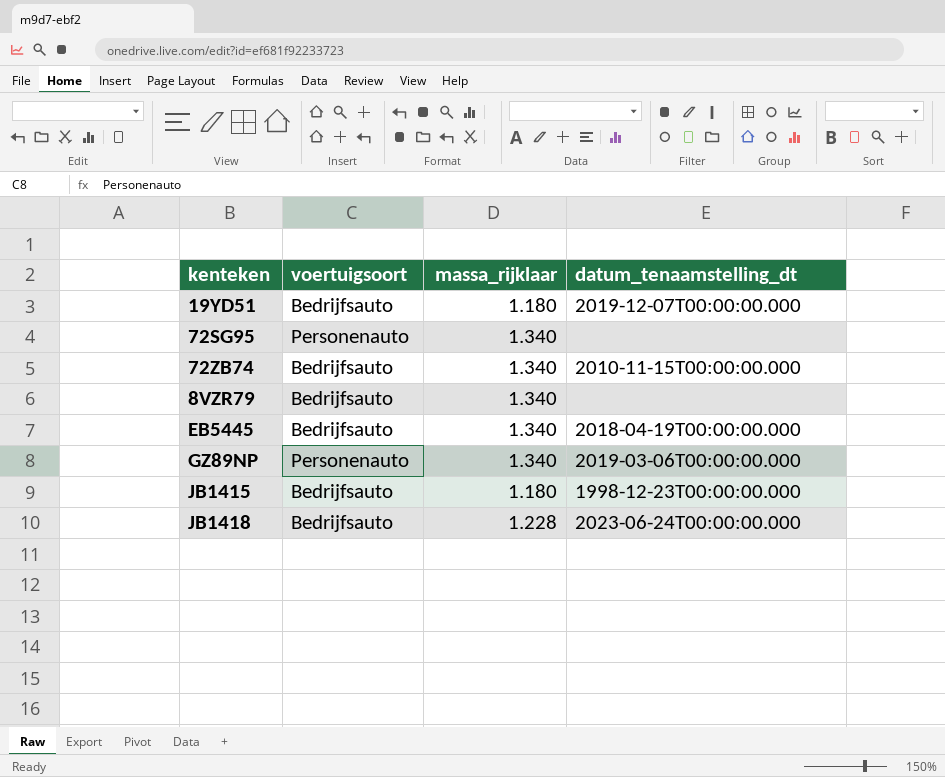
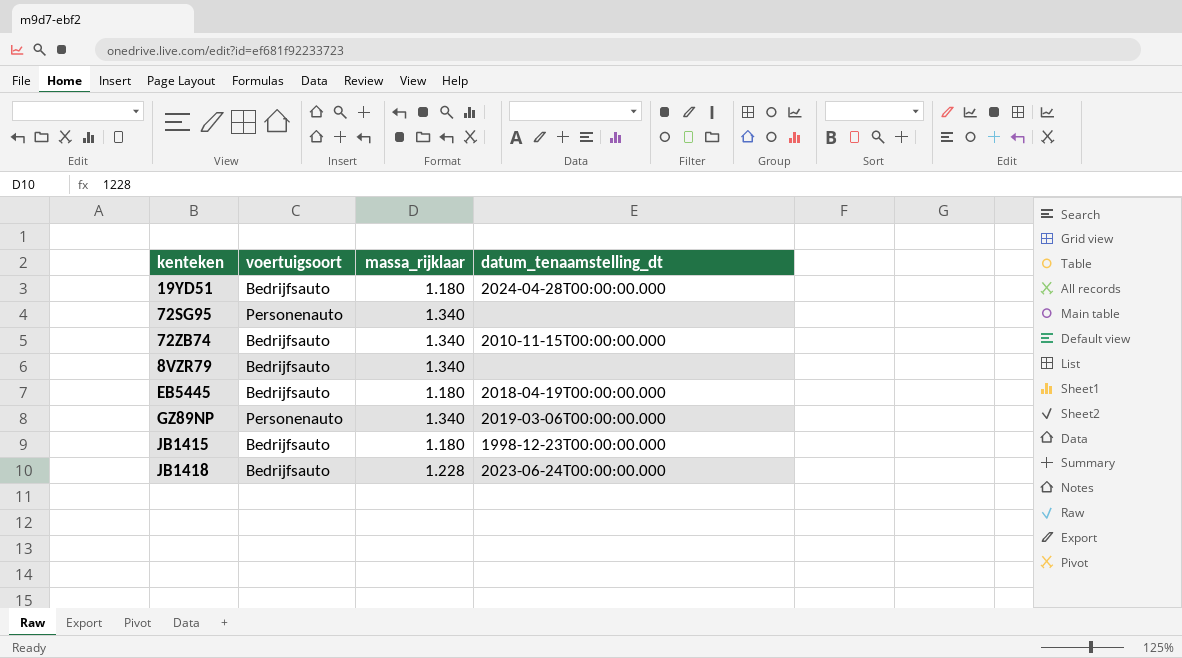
19YD51 | datum_tenaamstelling_dt: 2019-12-07T00:00:00.000 -> 2024-04-28T00:00:00.000
EB5445 | massa_rijklaar: 1.340 -> 1.180

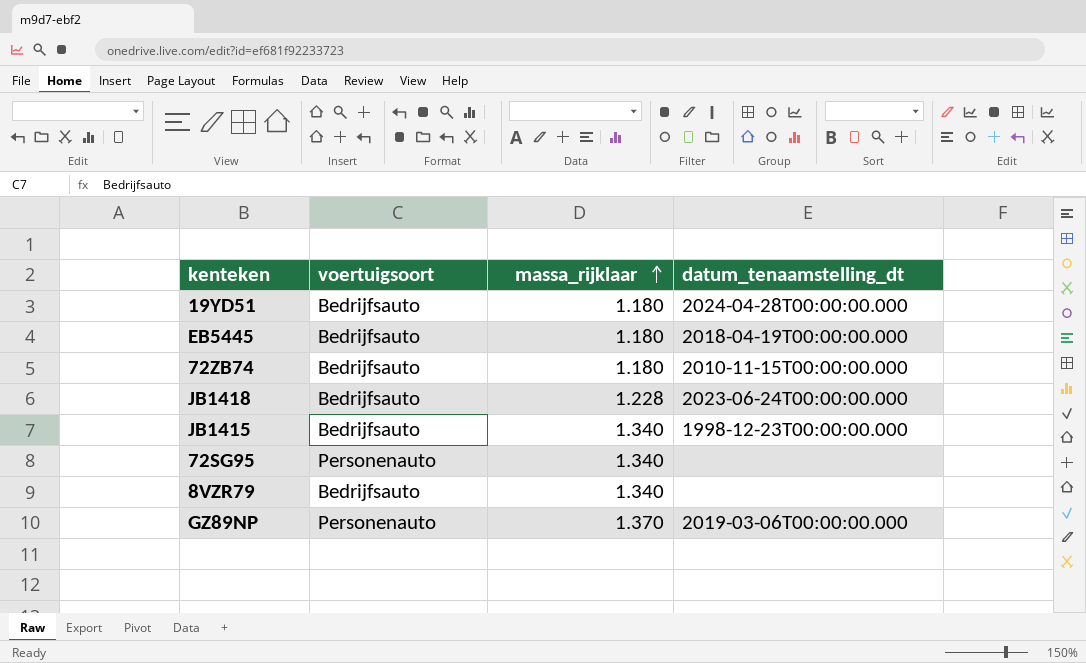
row order: none -> massa_rijklaar ascending
72ZB74 | massa_rijklaar: 1.340 -> 1.180
JB1415 | massa_rijklaar: 1.180 -> 1.340
GZ89NP | massa_rijklaar: 1.340 -> 1.370

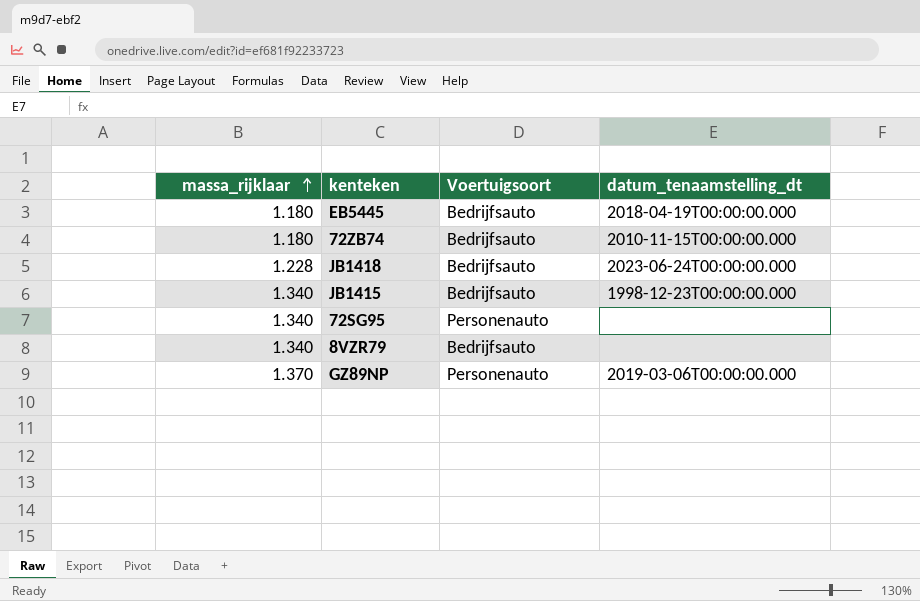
column massa_rijklaar | position: 3 -> 1
column name: voertuigsoort -> Voertuigsoort
row 19YD51: Bedrijfsauto | 1.180 | 2024-04-28T00:00:00.000 -> none

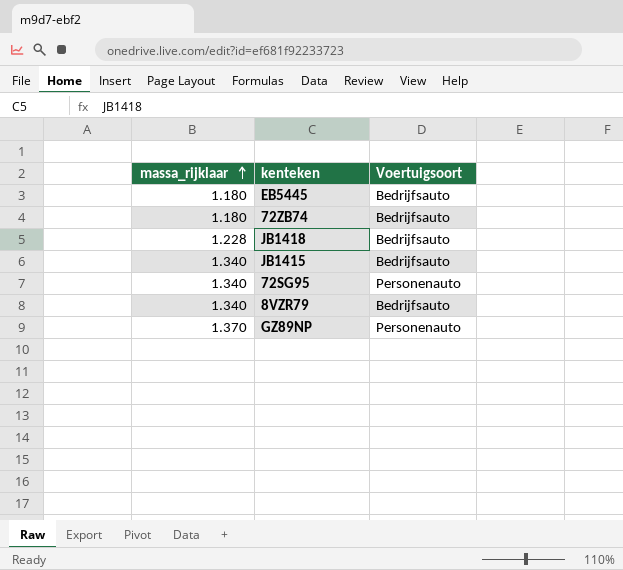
column datum_tenaamstelling_dt | position: 4 -> none

